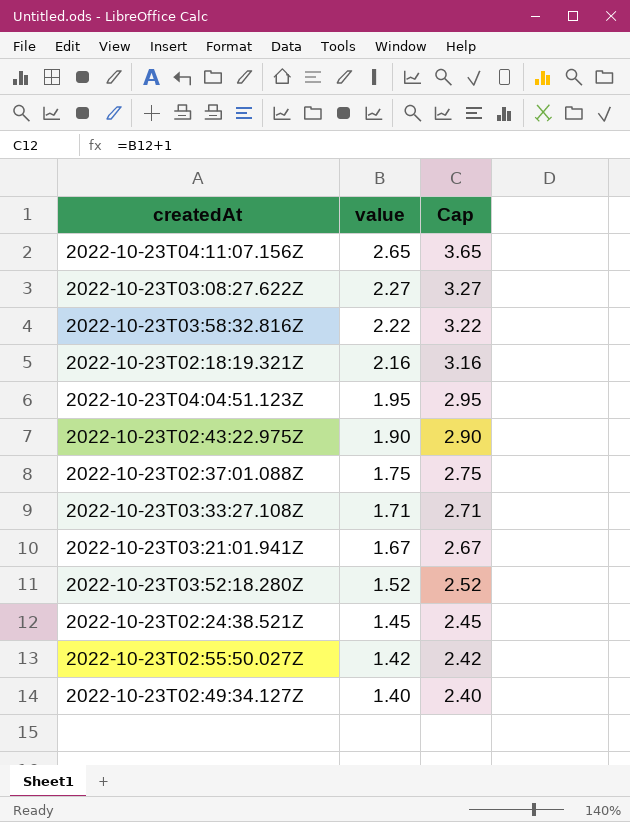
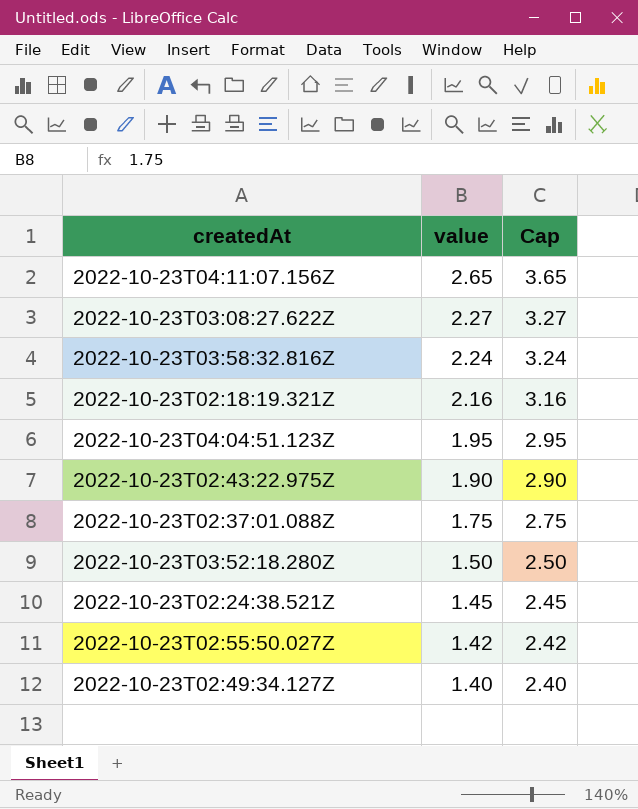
row 2022-10-23T03:33:27.108Z: 1.71 | 2.71 -> none
row 2022-10-23T03:21:01.941Z: 1.67 | 2.67 -> none
2022-10-23T03:58:32.816Z | value: 2.22 -> 2.24
2022-10-23T03:58:32.816Z | Cap: 3.22 -> 3.24
2022-10-23T03:52:18.280Z | value: 1.52 -> 1.50
2022-10-23T03:52:18.280Z | Cap: 2.52 -> 2.50

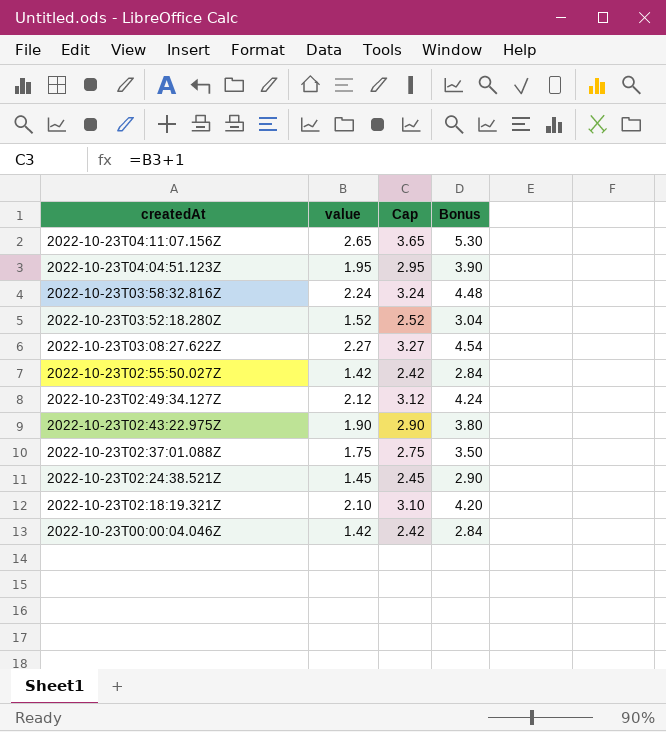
row order: value descending -> createdAt descending
column Bonus | formula: none -> [value] * 2
2022-10-23T03:52:18.280Z | value: 1.50 -> 1.52
2022-10-23T03:52:18.280Z | Cap: 2.50 -> 2.52
2022-10-23T02:49:34.127Z | value: 1.40 -> 2.12
2022-10-23T02:49:34.127Z | Cap: 2.40 -> 3.12
2022-10-23T02:18:19.321Z | value: 2.16 -> 2.10
2022-10-23T02:18:19.321Z | Cap: 3.16 -> 3.10
row 2022-10-23T00:00:04.046Z: none -> 1.42 | 2.42 | 2.84

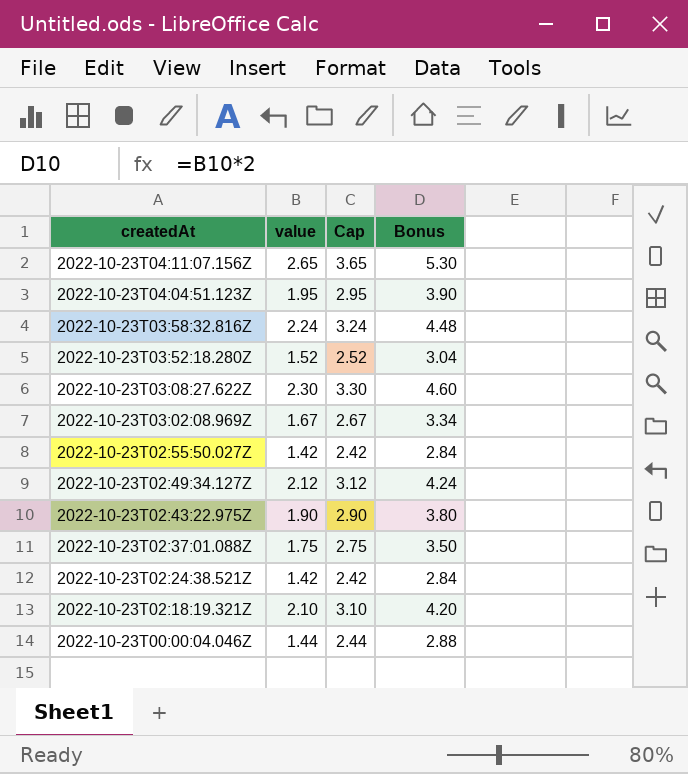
2022-10-23T03:08:27.622Z | value: 2.27 -> 2.30
2022-10-23T03:08:27.622Z | Cap: 3.27 -> 3.30
2022-10-23T03:08:27.622Z | Bonus: 4.54 -> 4.60
row 2022-10-23T03:02:08.969Z: none -> 1.67 | 2.67 | 3.34
2022-10-23T02:24:38.521Z | value: 1.45 -> 1.42
2022-10-23T02:24:38.521Z | Cap: 2.45 -> 2.42
2022-10-23T02:24:38.521Z | Bonus: 2.90 -> 2.84
2022-10-23T00:00:04.046Z | value: 1.42 -> 1.44
2022-10-23T00:00:04.046Z | Cap: 2.42 -> 2.44
2022-10-23T00:00:04.046Z | Bonus: 2.84 -> 2.88

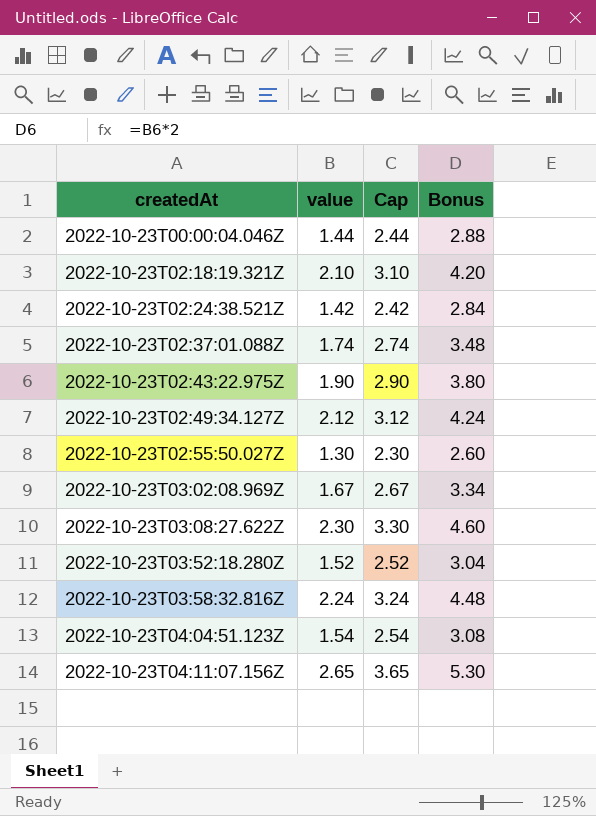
row order: createdAt descending -> createdAt ascending
2022-10-23T02:37:01.088Z | value: 1.75 -> 1.74
2022-10-23T02:37:01.088Z | Cap: 2.75 -> 2.74
2022-10-23T02:37:01.088Z | Bonus: 3.50 -> 3.48
2022-10-23T02:55:50.027Z | value: 1.42 -> 1.30
2022-10-23T02:55:50.027Z | Cap: 2.42 -> 2.30
2022-10-23T02:55:50.027Z | Bonus: 2.84 -> 2.60
2022-10-23T04:04:51.123Z | value: 1.95 -> 1.54
2022-10-23T04:04:51.123Z | Cap: 2.95 -> 2.54
2022-10-23T04:04:51.123Z | Bonus: 3.90 -> 3.08

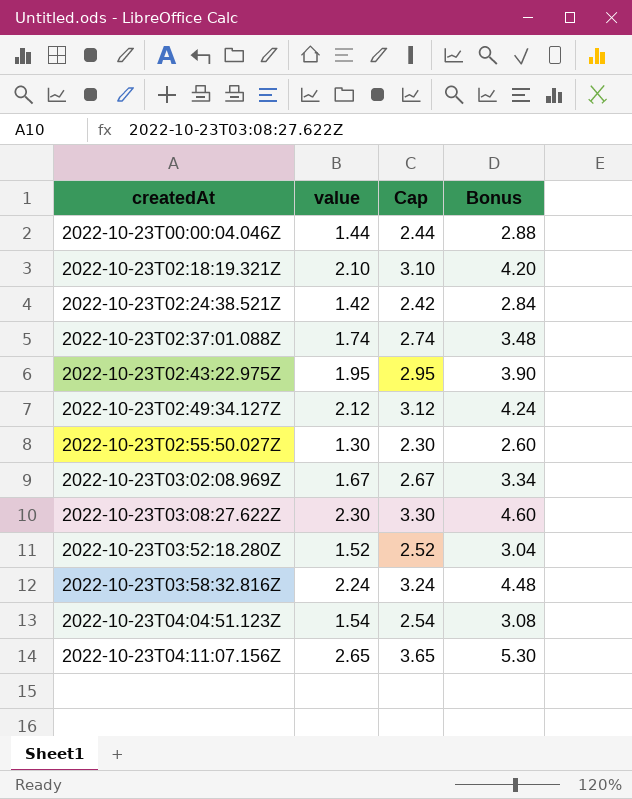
2022-10-23T02:43:22.975Z | value: 1.90 -> 1.95
2022-10-23T02:43:22.975Z | Cap: 2.90 -> 2.95
2022-10-23T02:43:22.975Z | Bonus: 3.80 -> 3.90

